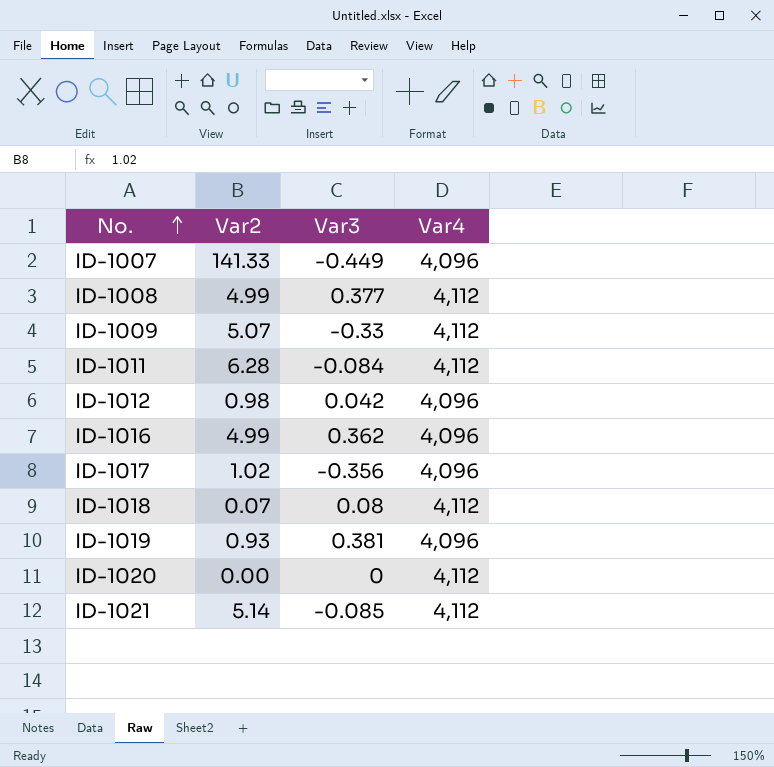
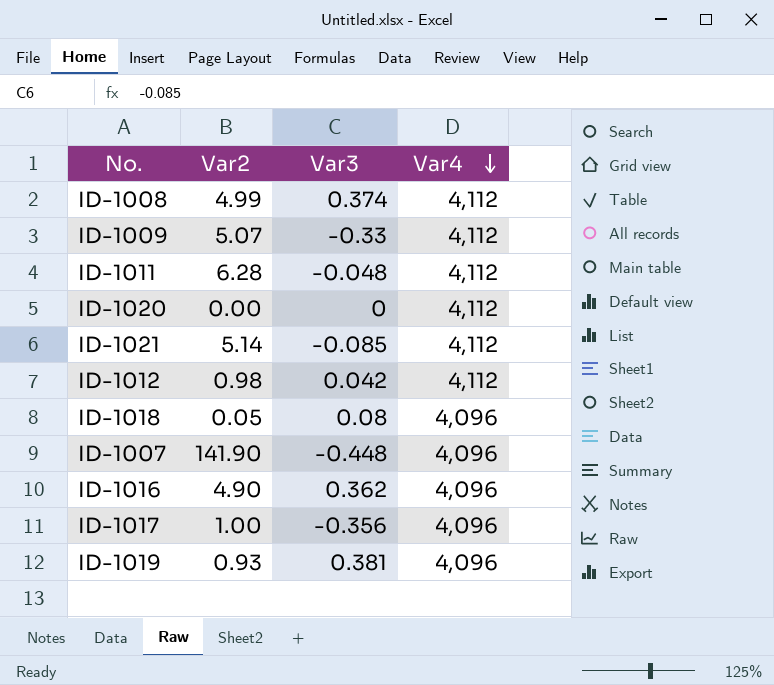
row order: No. ascending -> Var4 descending
ID-1008 | Var3: 0.377 -> 0.374
ID-1011 | Var3: -0.084 -> -0.048
ID-1012 | Var4: 4,096 -> 4,112
ID-1018 | Var2: 0.07 -> 0.05
ID-1018 | Var4: 4,112 -> 4,096
ID-1007 | Var2: 141.33 -> 141.90
ID-1007 | Var3: -0.449 -> -0.448
ID-1016 | Var2: 4.99 -> 4.90
ID-1017 | Var2: 1.02 -> 1.00

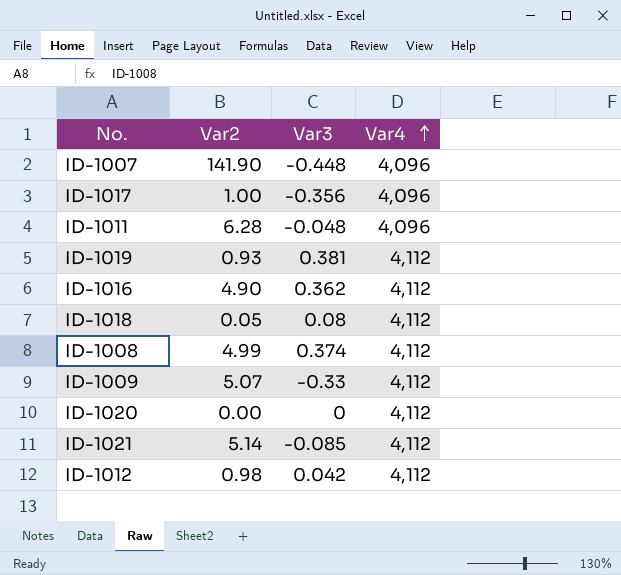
row order: Var4 descending -> Var4 ascending
ID-1011 | Var4: 4,112 -> 4,096
ID-1019 | Var4: 4,096 -> 4,112
ID-1016 | Var4: 4,096 -> 4,112
ID-1018 | Var4: 4,096 -> 4,112

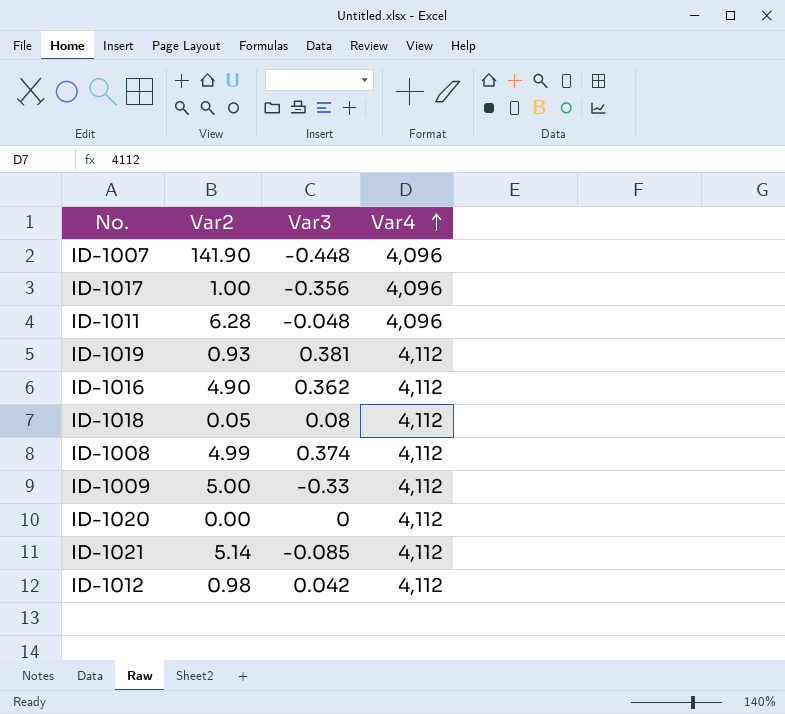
ID-1009 | Var2: 5.07 -> 5.00

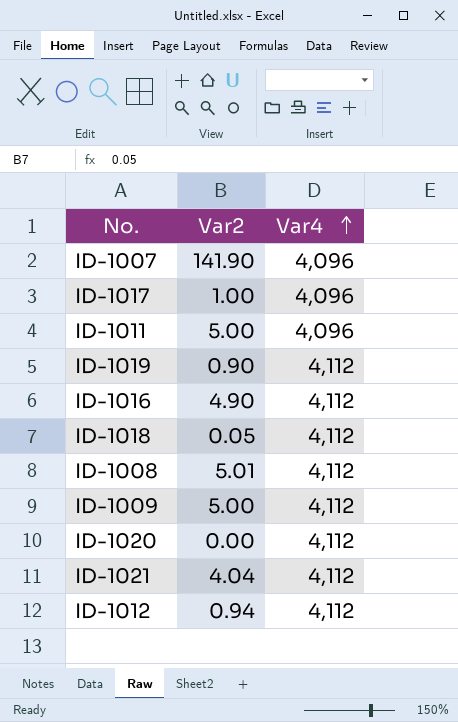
column Var3 | position: 3 -> none
ID-1011 | Var2: 6.28 -> 5.00
ID-1019 | Var2: 0.93 -> 0.90
ID-1008 | Var2: 4.99 -> 5.01
ID-1021 | Var2: 5.14 -> 4.04
ID-1012 | Var2: 0.98 -> 0.94

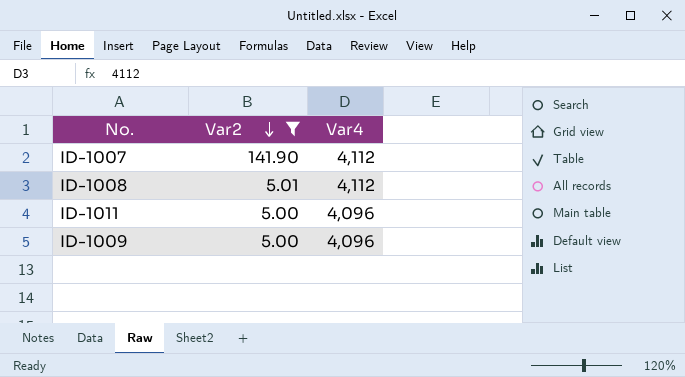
filter: none -> Var2 >= 5.00
row order: Var4 ascending -> Var2 descending
ID-1007 | Var4: 4,096 -> 4,112
ID-1009 | Var4: 4,112 -> 4,096

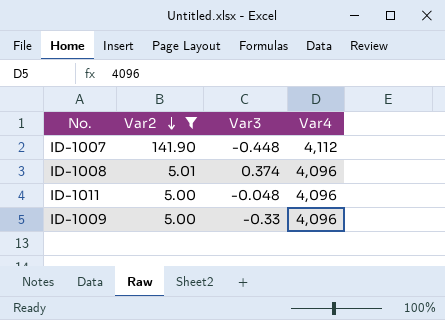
column Var3 | position: none -> 3
ID-1008 | Var4: 4,112 -> 4,096

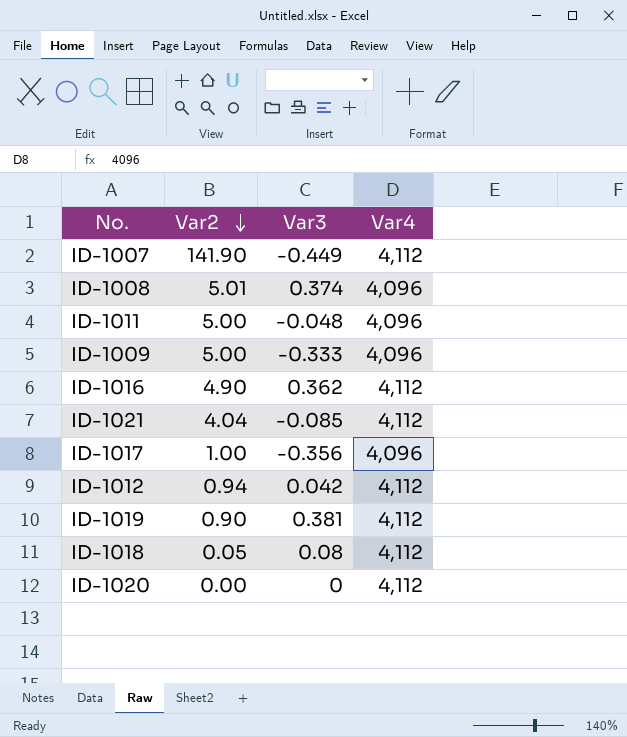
filter: Var2 >= 5.00 -> none
ID-1007 | Var3: -0.448 -> -0.449
ID-1009 | Var3: -0.33 -> -0.333

